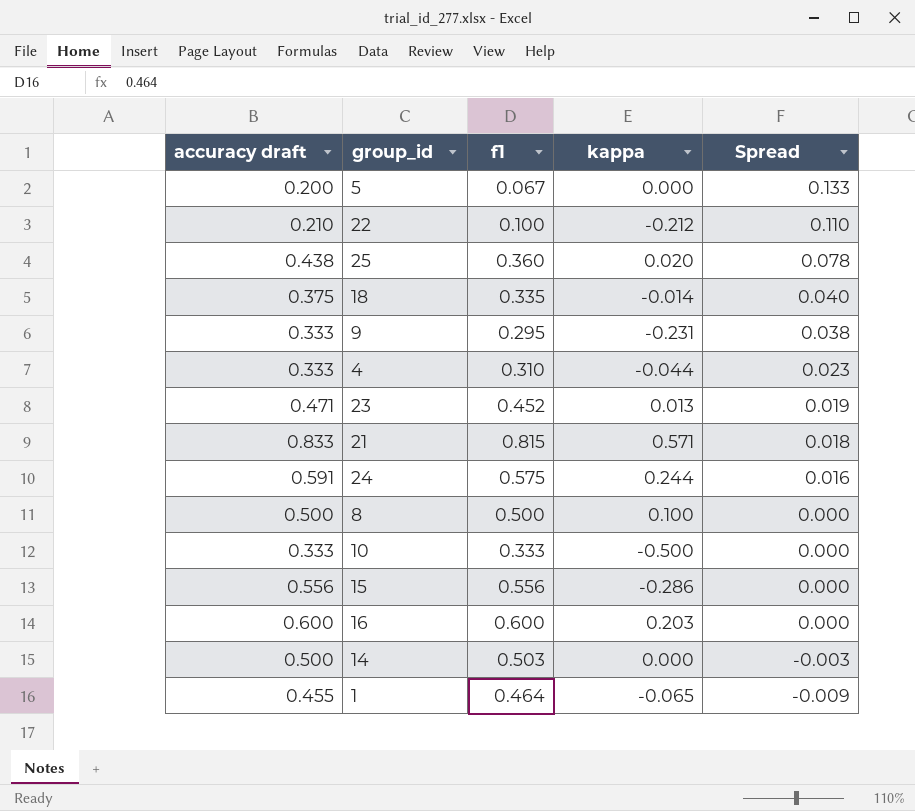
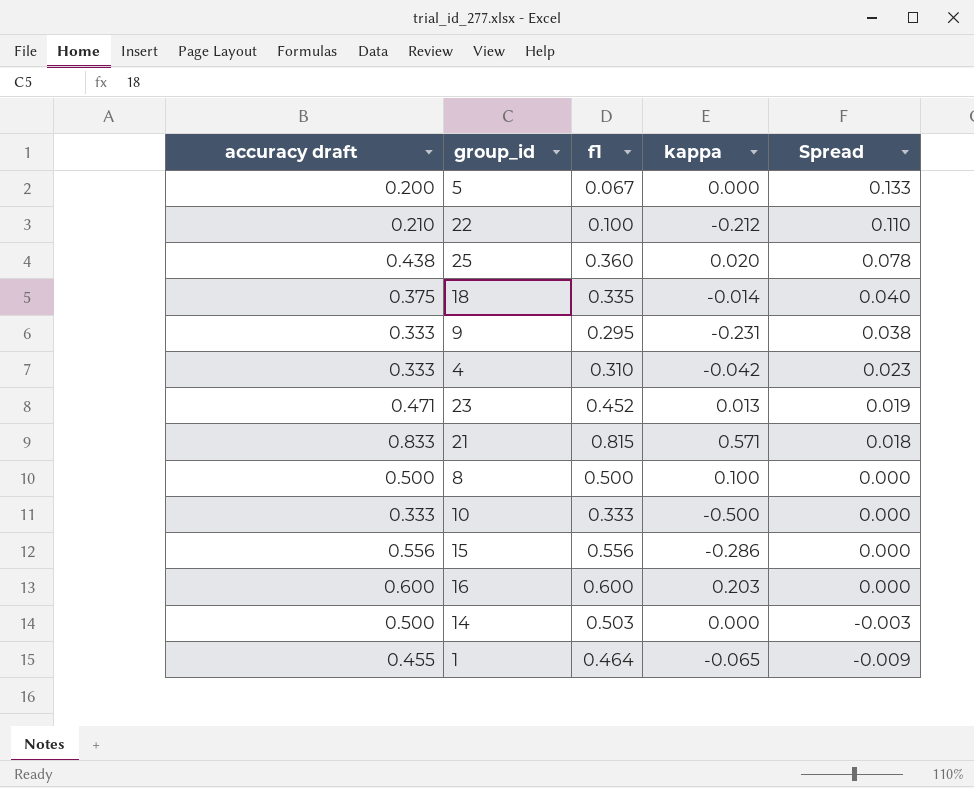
row 24: 0.591 | 0.575 | 0.244 | 0.016 -> none
4 | kappa: -0.044 -> -0.042

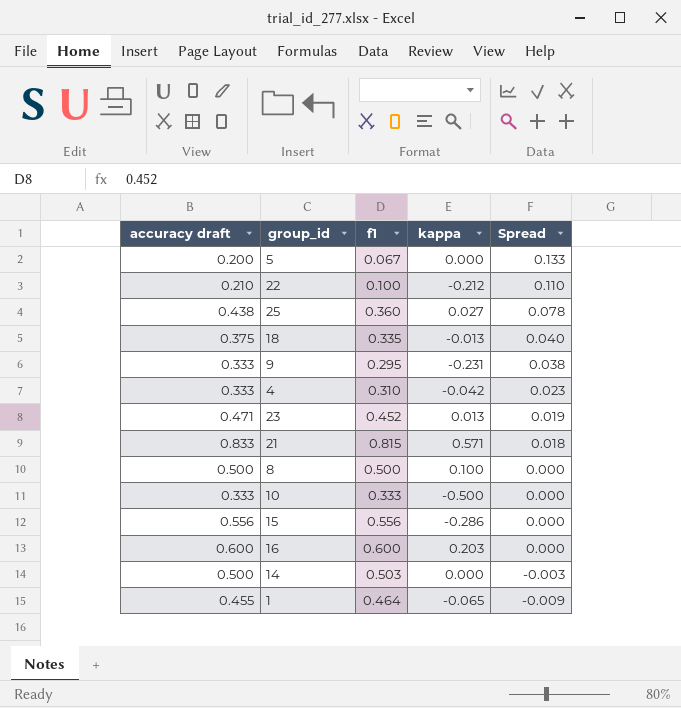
25 | kappa: 0.020 -> 0.027
18 | kappa: -0.014 -> -0.013

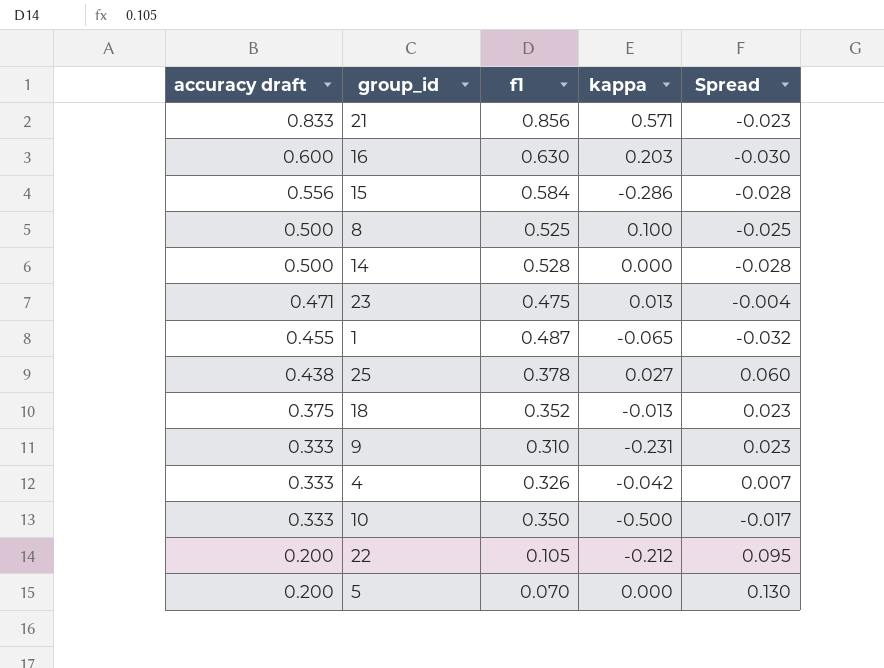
row order: Spread descending -> accuracy draft descending
21 | f1: 0.815 -> 0.856
21 | Spread: 0.018 -> -0.023
16 | f1: 0.600 -> 0.630
16 | Spread: 0.000 -> -0.030
15 | f1: 0.556 -> 0.584
15 | Spread: 0.000 -> -0.028
8 | f1: 0.500 -> 0.525
8 | Spread: 0.000 -> -0.025
14 | f1: 0.503 -> 0.528
14 | Spread: -0.003 -> -0.028
23 | f1: 0.452 -> 0.475
23 | Spread: 0.019 -> -0.004
1 | f1: 0.464 -> 0.487
1 | Spread: -0.009 -> -0.032
25 | f1: 0.360 -> 0.378
25 | Spread: 0.078 -> 0.060
18 | f1: 0.335 -> 0.352
18 | Spread: 0.040 -> 0.023
9 | f1: 0.295 -> 0.310
9 | Spread: 0.038 -> 0.023
4 | f1: 0.310 -> 0.326
4 | Spread: 0.023 -> 0.007
10 | f1: 0.333 -> 0.350
10 | Spread: 0.000 -> -0.017
22 | accuracy draft: 0.210 -> 0.200
22 | f1: 0.100 -> 0.105
22 | Spread: 0.110 -> 0.095
5 | f1: 0.067 -> 0.070
5 | Spread: 0.133 -> 0.130

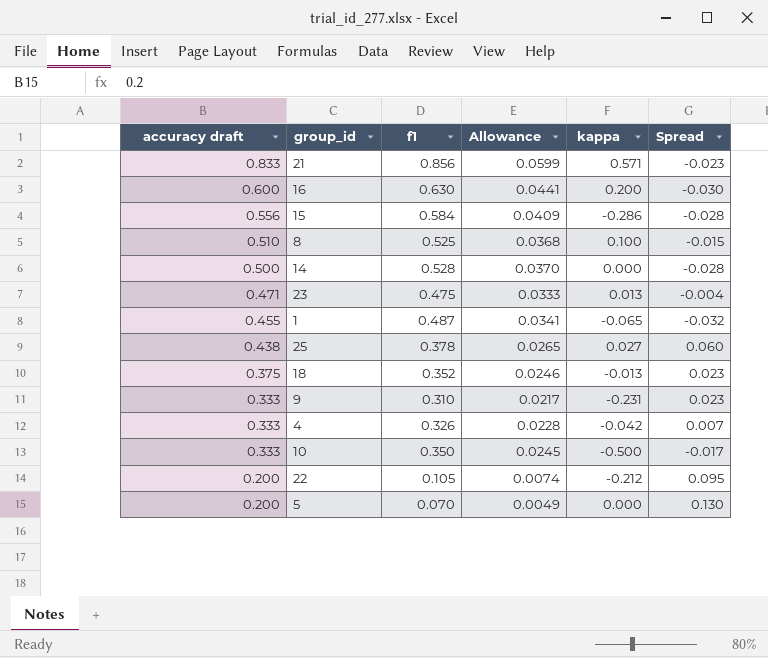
column Allowance | formula: none -> [f1] * 0.07
16 | kappa: 0.203 -> 0.200
8 | accuracy draft: 0.500 -> 0.510
8 | Spread: -0.025 -> -0.015

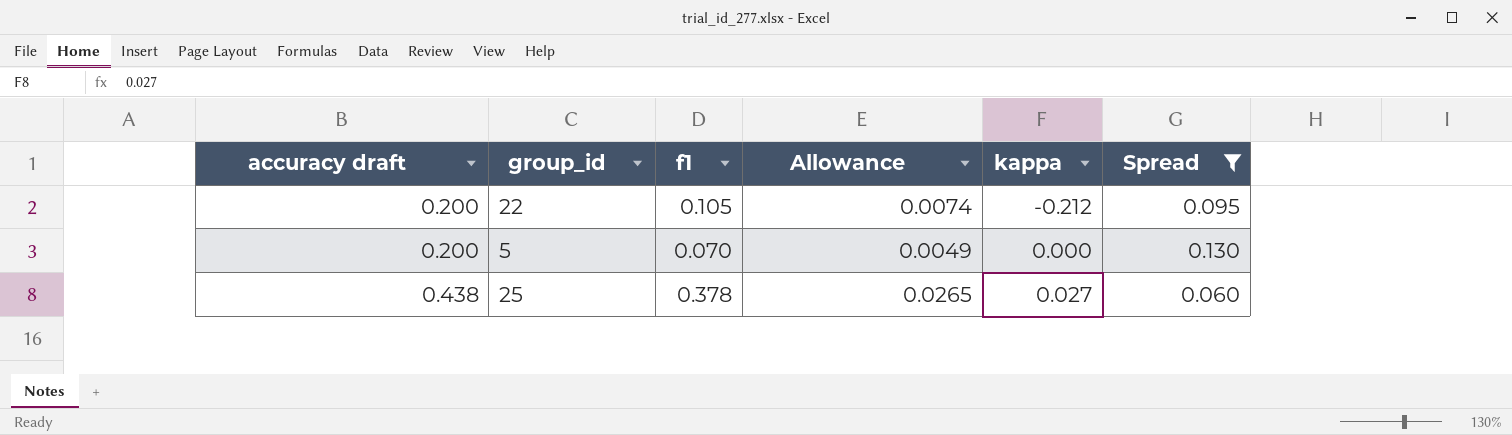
filter: none -> Spread >= 0.060
row order: accuracy draft descending -> accuracy draft ascending

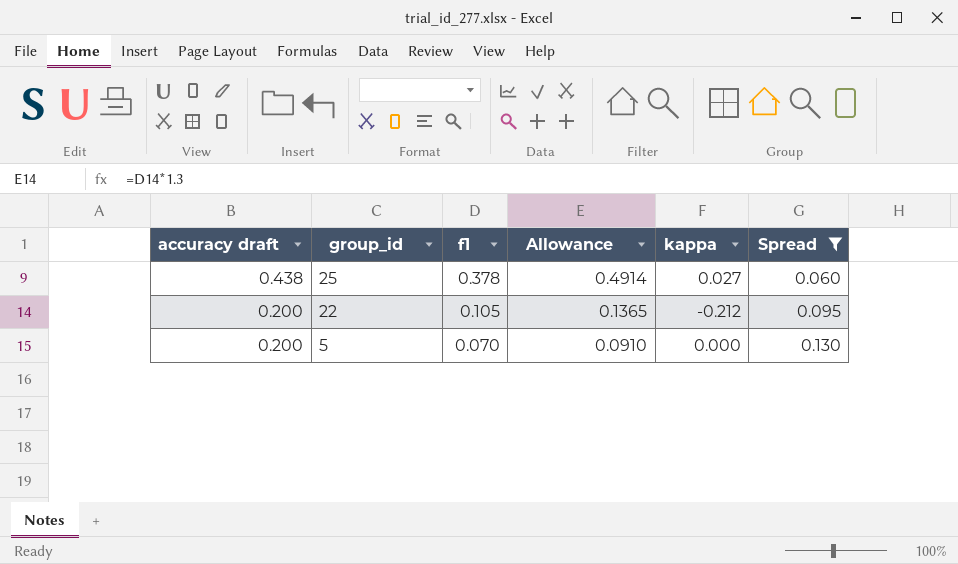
row order: accuracy draft ascending -> accuracy draft descending
column Allowance | formula: [f1] * 0.07 -> [f1] * 1.3

